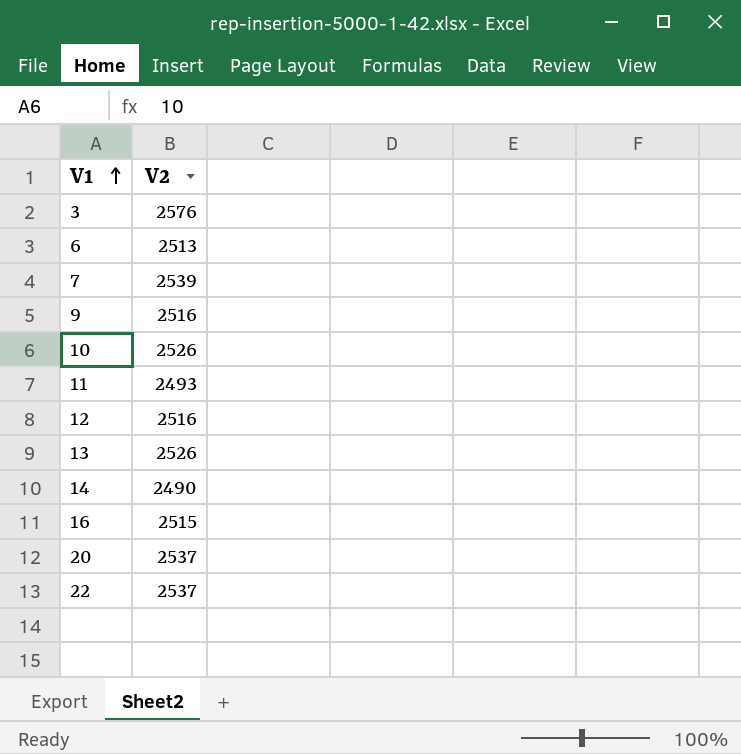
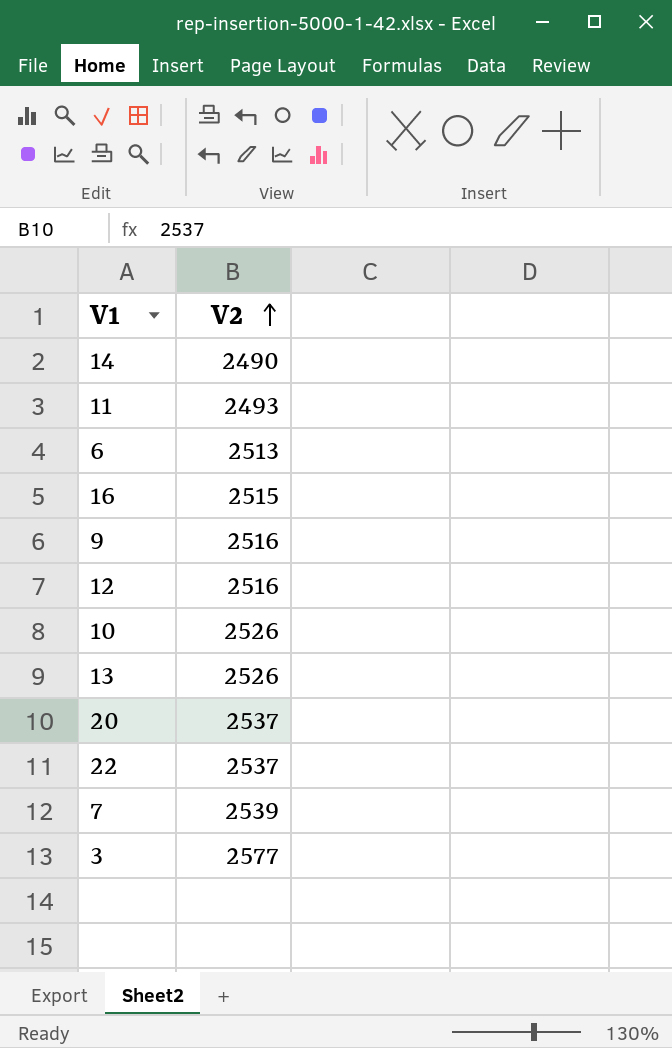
row order: V1 ascending -> V2 ascending
3 | V2: 2576 -> 2577

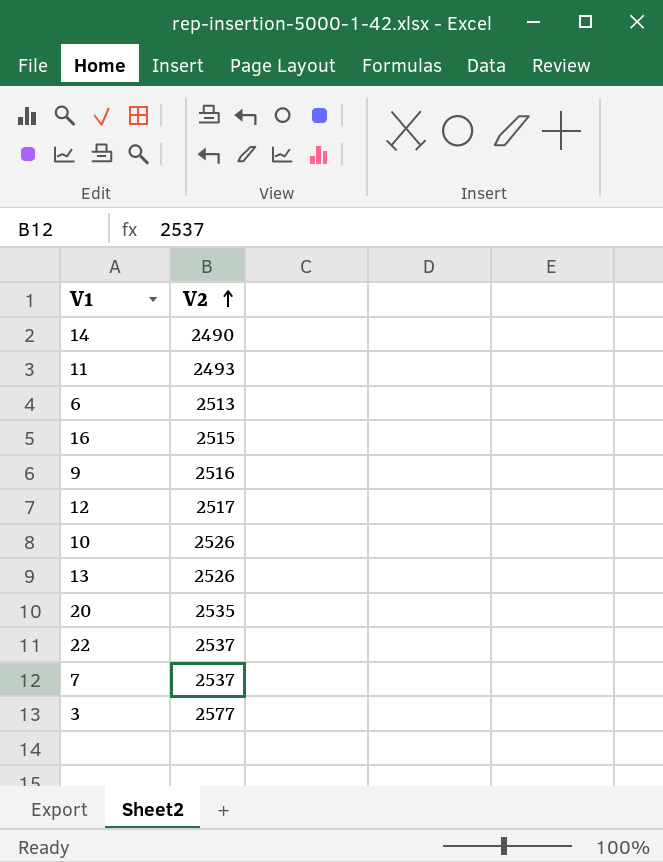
12 | V2: 2516 -> 2517
20 | V2: 2537 -> 2535
7 | V2: 2539 -> 2537

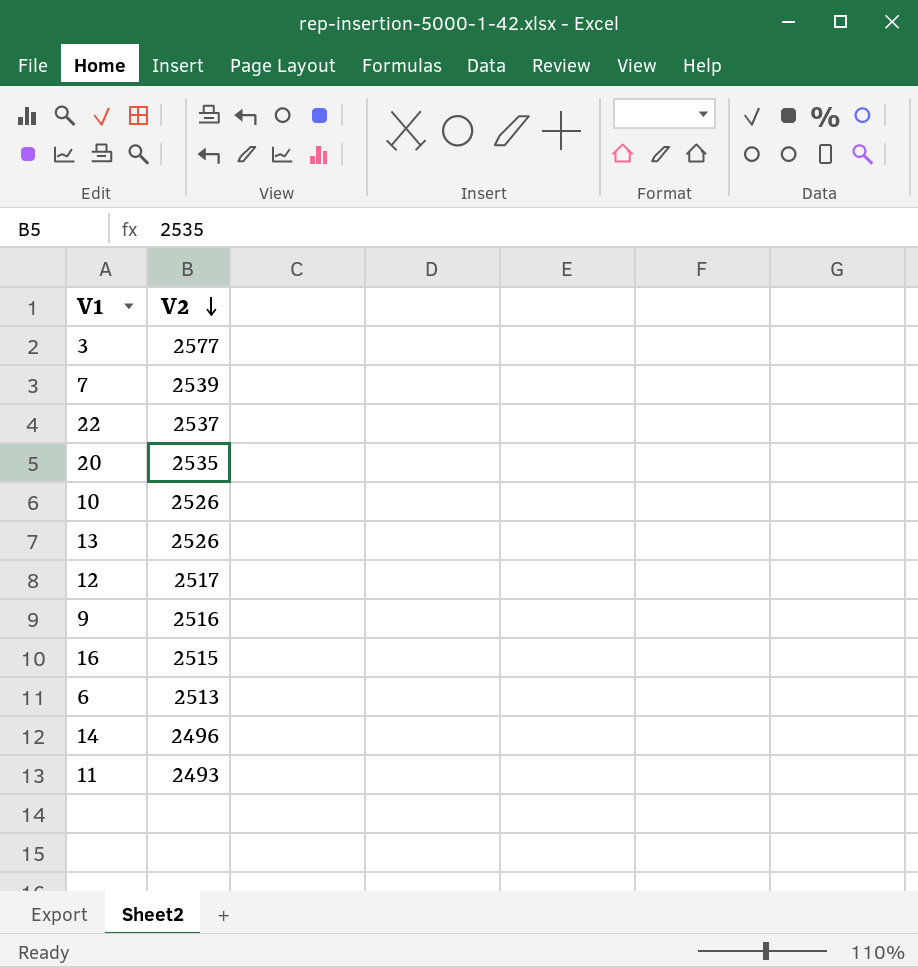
row order: V2 ascending -> V2 descending
7 | V2: 2537 -> 2539
14 | V2: 2490 -> 2496

